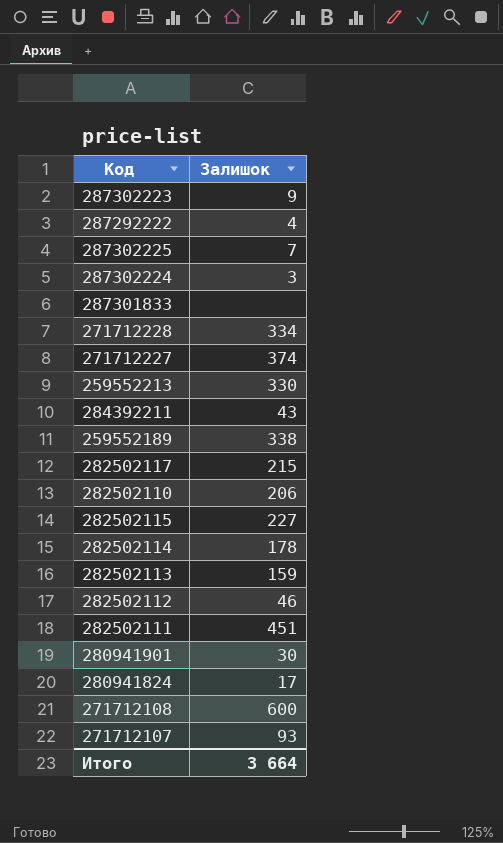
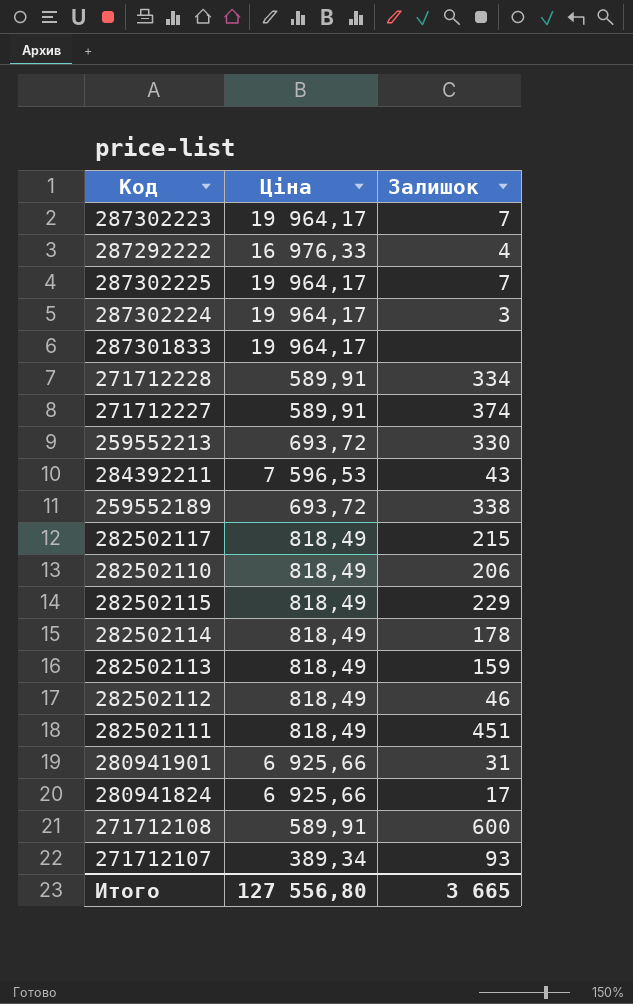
column Ціна | position: none -> 2
287302223 | Залишок: 9 -> 7
282502115 | Залишок: 227 -> 229
280941901 | Залишок: 30 -> 31
Итого | Залишок: 3 664 -> 3 665

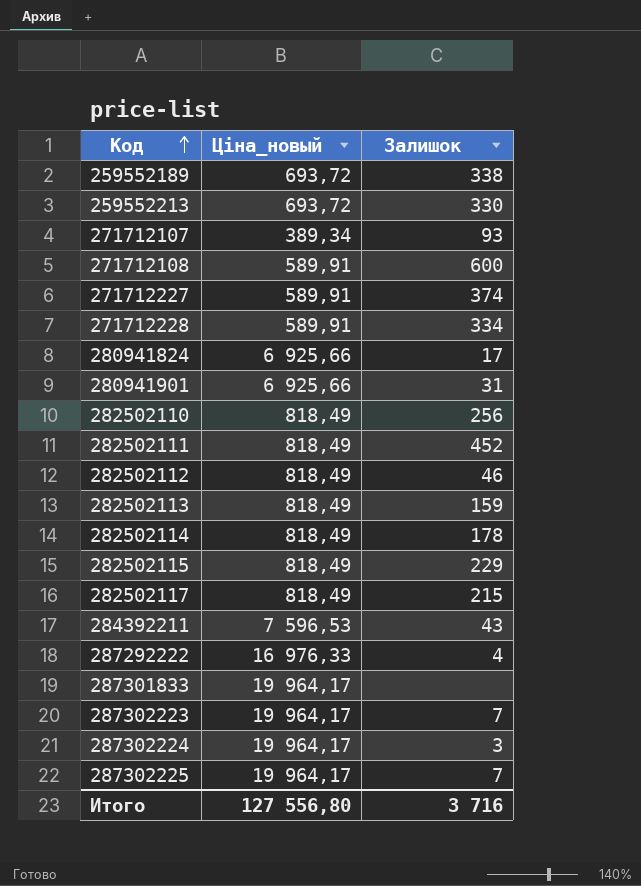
row order: none -> Код ascending
column name: Ціна -> Ціна_новый
282502110 | Залишок: 206 -> 256
282502111 | Залишок: 451 -> 452
Итого | Залишок: 3 665 -> 3 716

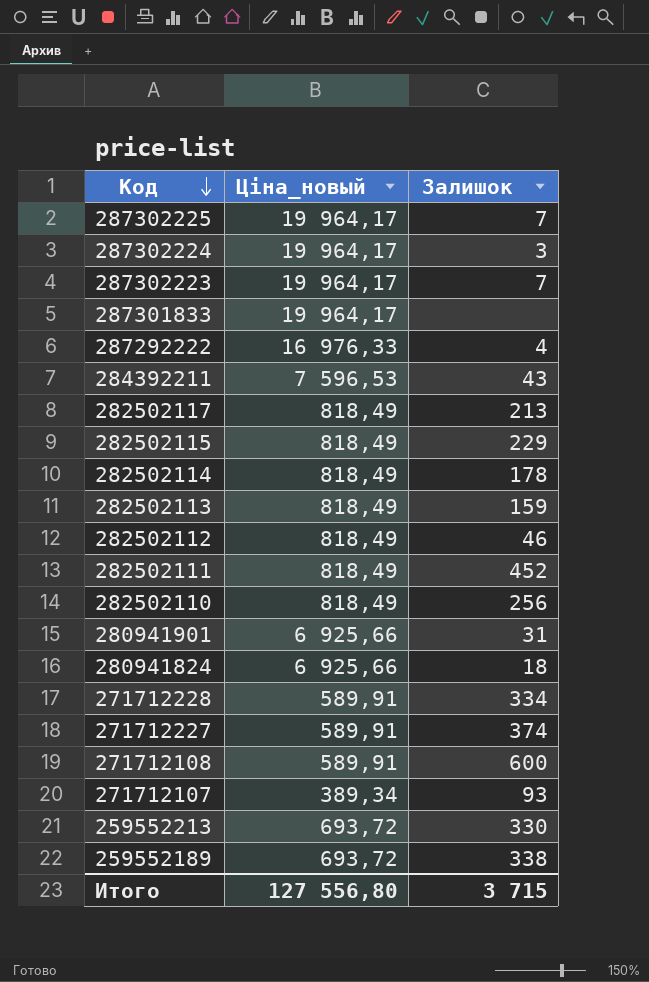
row order: Код ascending -> Код descending
282502117 | Залишок: 215 -> 213
280941824 | Залишок: 17 -> 18
Итого | Залишок: 3 716 -> 3 715

